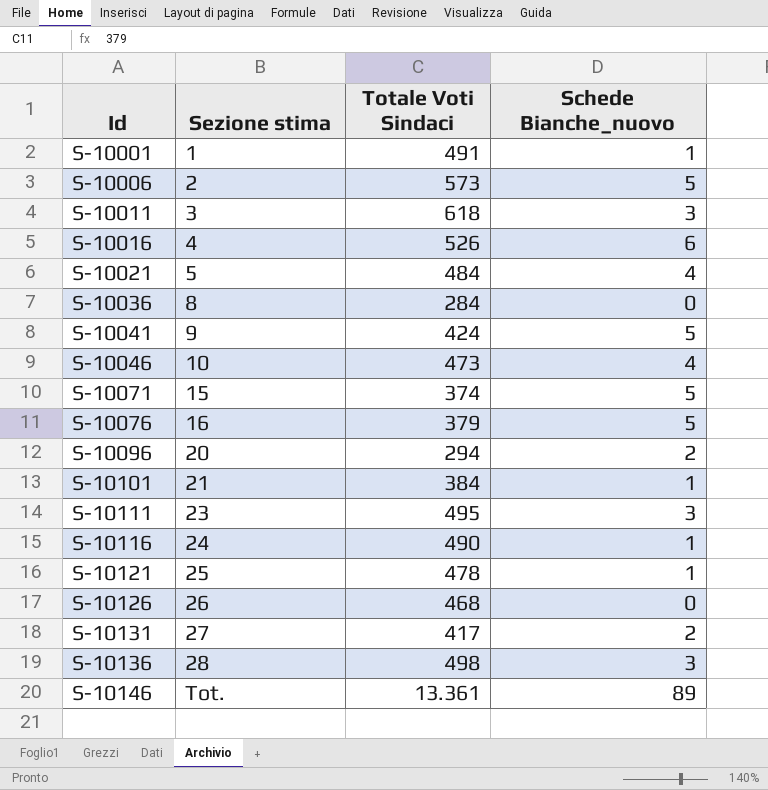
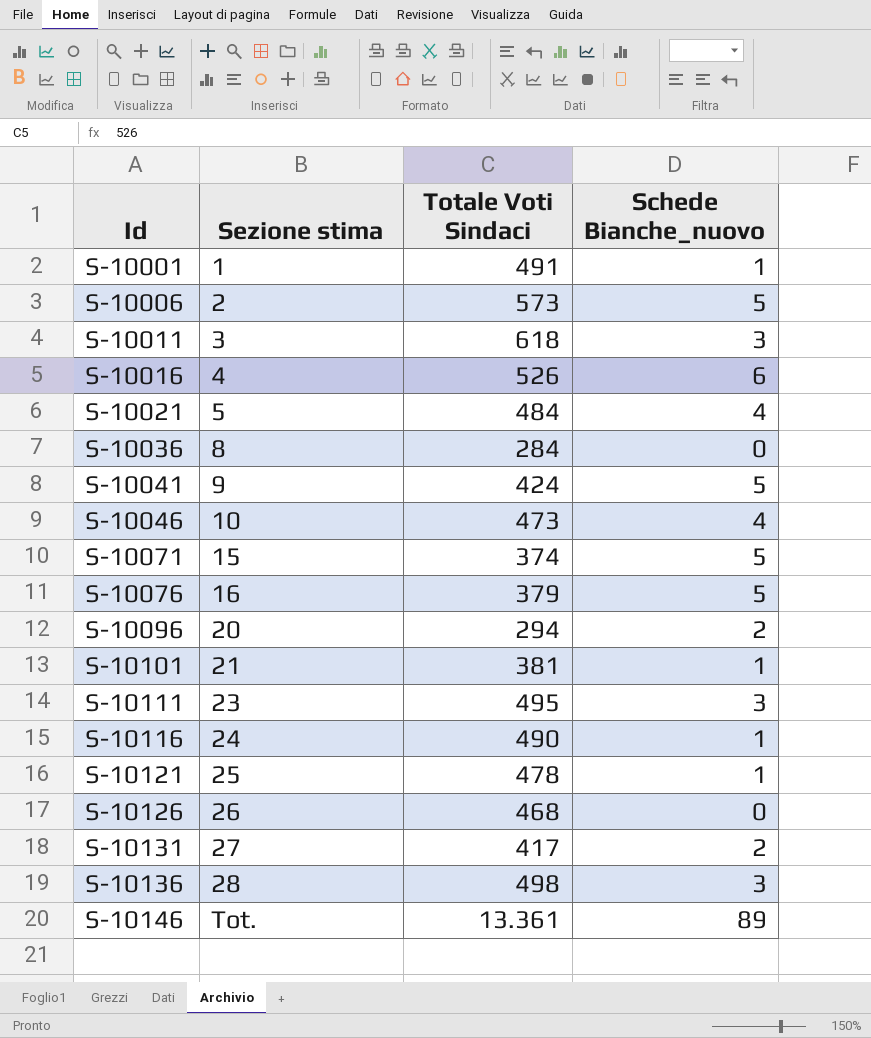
S-10101 | Totale Voti Sindaci: 384 -> 381

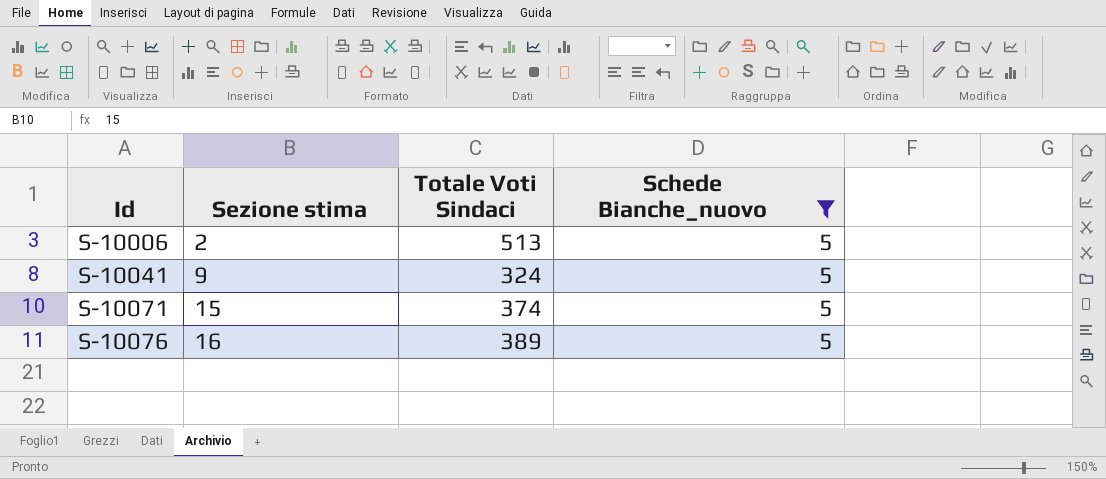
filter: none -> Schede Bianche_nuovo = 5
S-10006 | Totale Voti Sindaci: 573 -> 513
S-10041 | Totale Voti Sindaci: 424 -> 324
S-10076 | Totale Voti Sindaci: 379 -> 389

